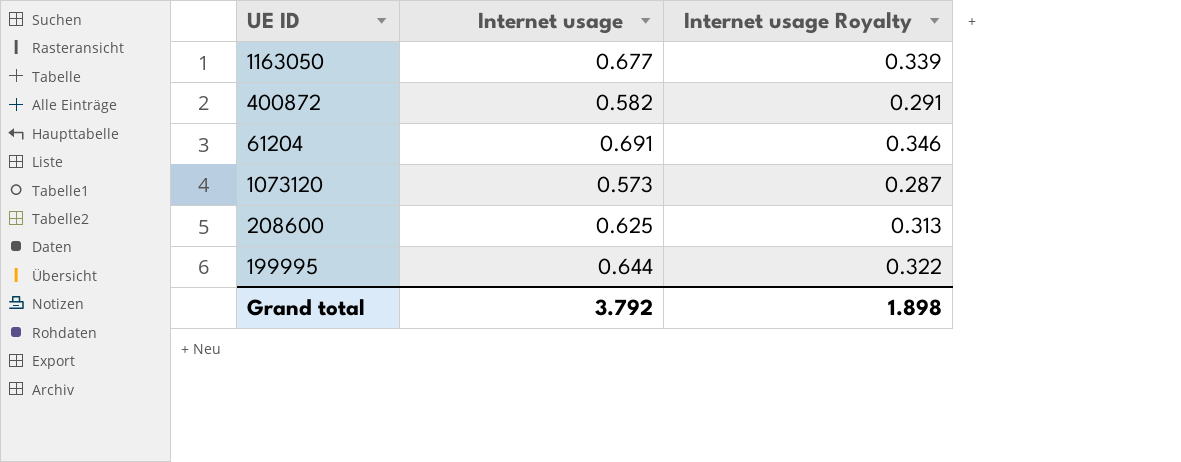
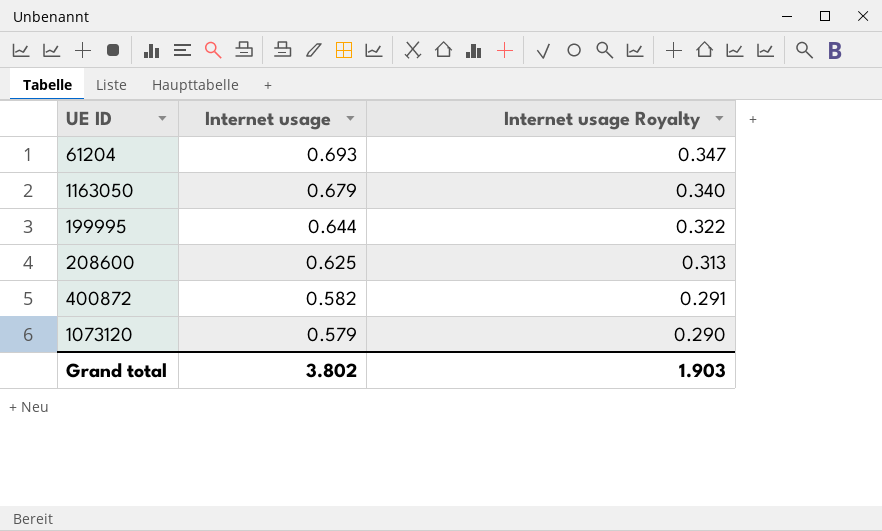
row order: none -> Internet usage descending
61204 | Internet usage: 0.691 -> 0.693
61204 | Internet usage Royalty: 0.346 -> 0.347
1163050 | Internet usage: 0.677 -> 0.679
1163050 | Internet usage Royalty: 0.339 -> 0.340
1073120 | Internet usage: 0.573 -> 0.579
1073120 | Internet usage Royalty: 0.287 -> 0.290
Grand total | Internet usage: 3.792 -> 3.802
Grand total | Internet usage Royalty: 1.898 -> 1.903

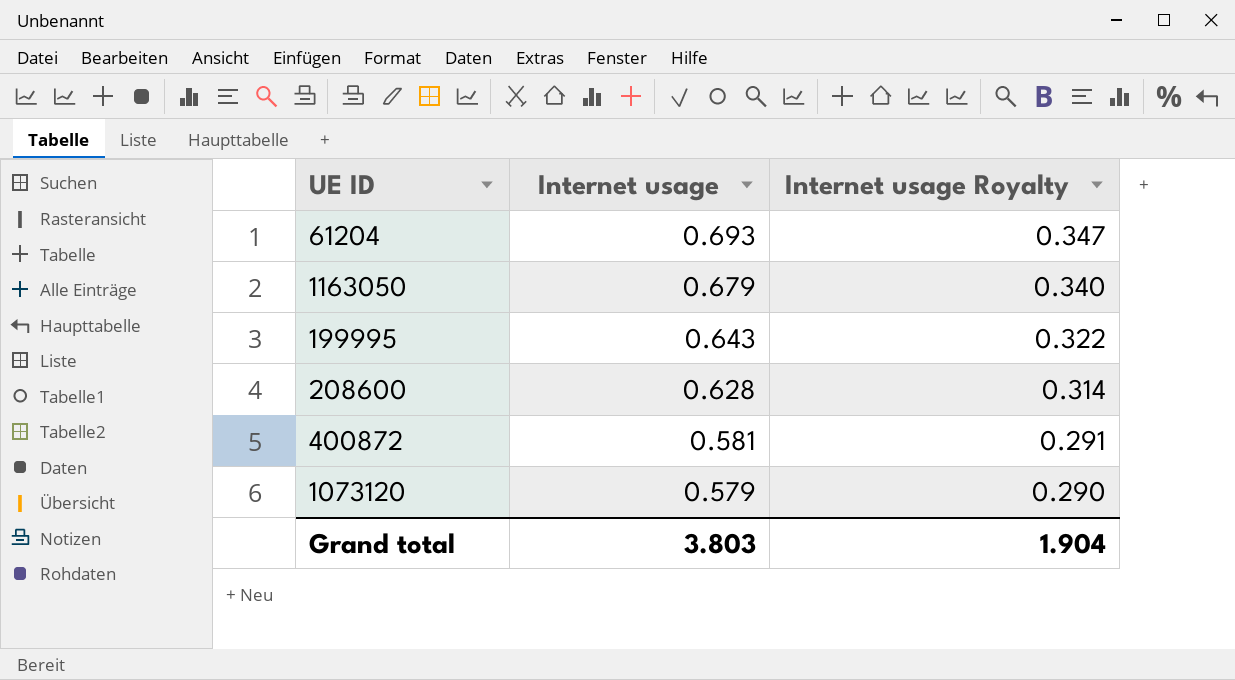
199995 | Internet usage: 0.644 -> 0.643
208600 | Internet usage: 0.625 -> 0.628
208600 | Internet usage Royalty: 0.313 -> 0.314
400872 | Internet usage: 0.582 -> 0.581
Grand total | Internet usage: 3.802 -> 3.803
Grand total | Internet usage Royalty: 1.903 -> 1.904

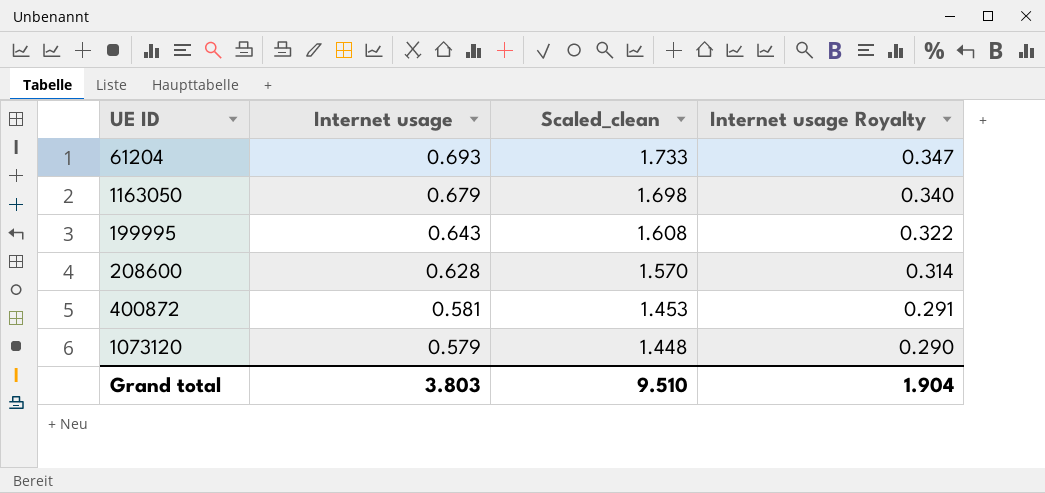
column Scaled_clean | formula: none -> [Internet usage] * 2.5

